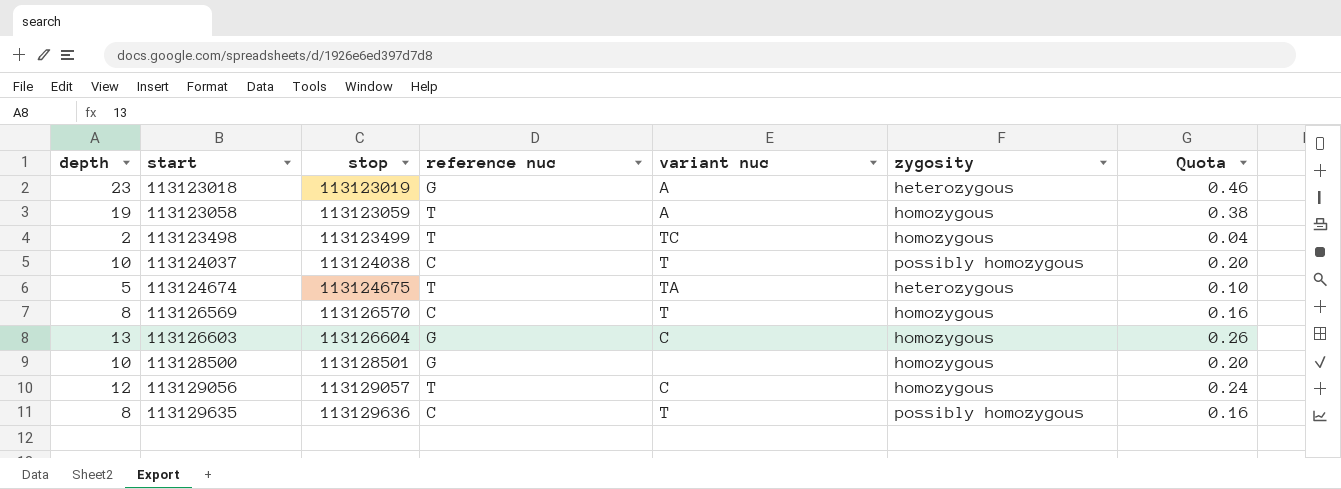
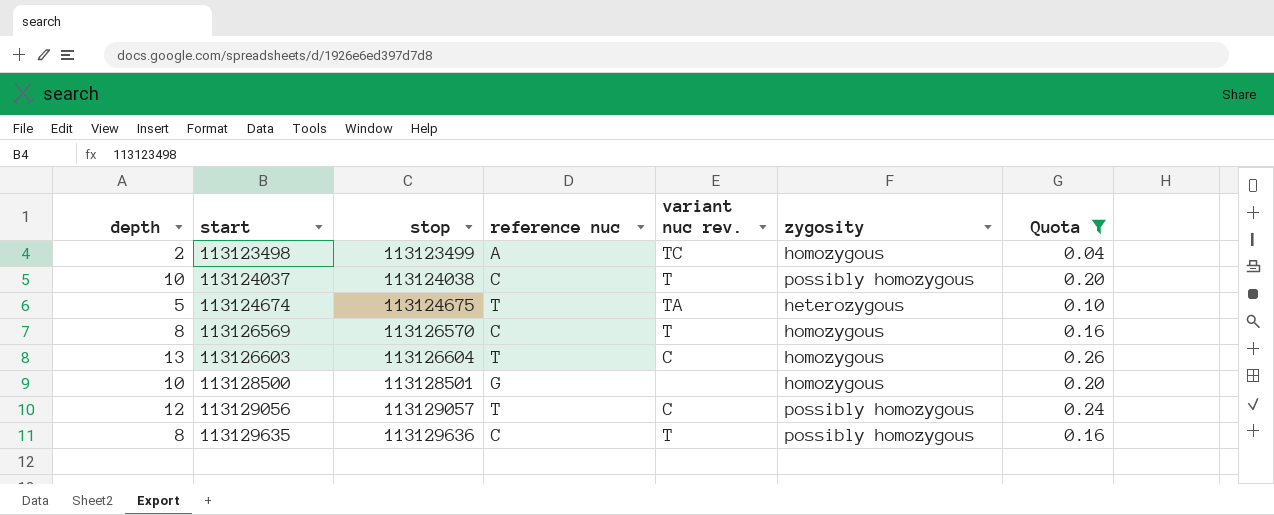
filter: none -> Quota <= 0.26
column name: variant nuc -> variant nuc rev.
113123498 | reference nuc: T -> A
113126603 | reference nuc: G -> T
113129056 | zygosity: homozygous -> possibly homozygous

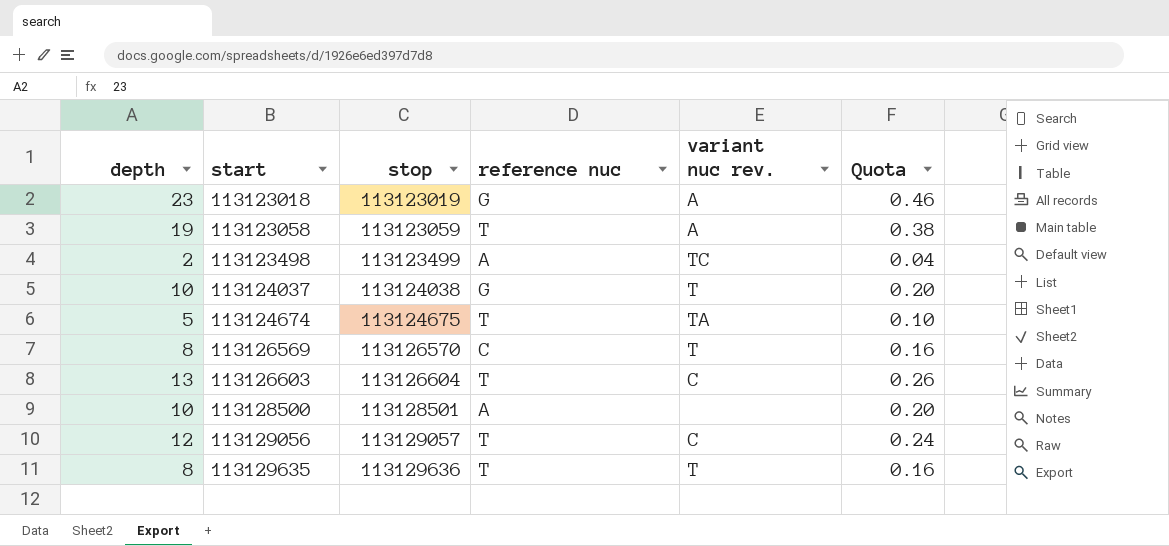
filter: Quota <= 0.26 -> none
column zygosity | position: 6 -> none
113124037 | reference nuc: C -> G
113128500 | reference nuc: G -> A
113129635 | reference nuc: C -> T

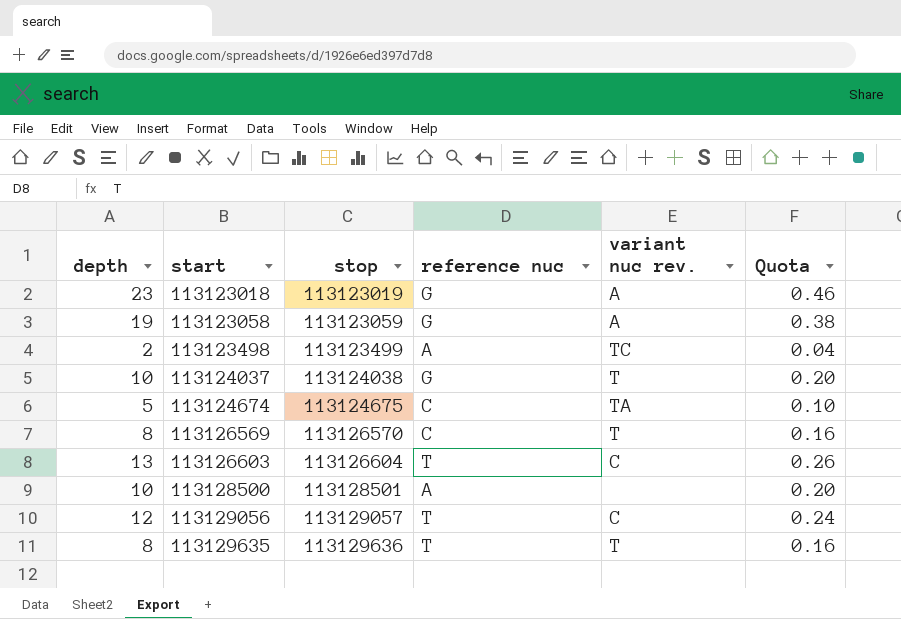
113123058 | reference nuc: T -> G
113124674 | reference nuc: T -> C

